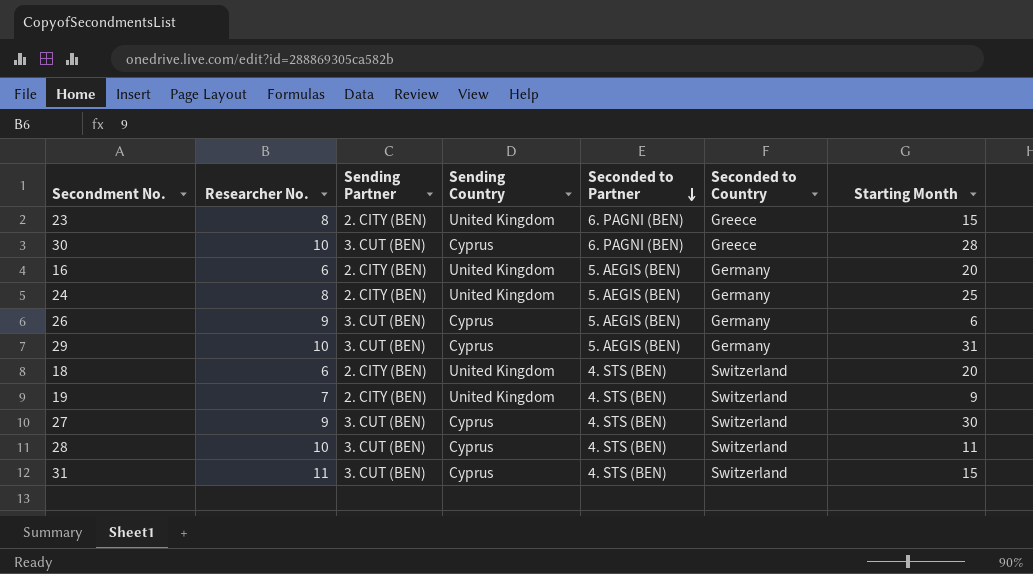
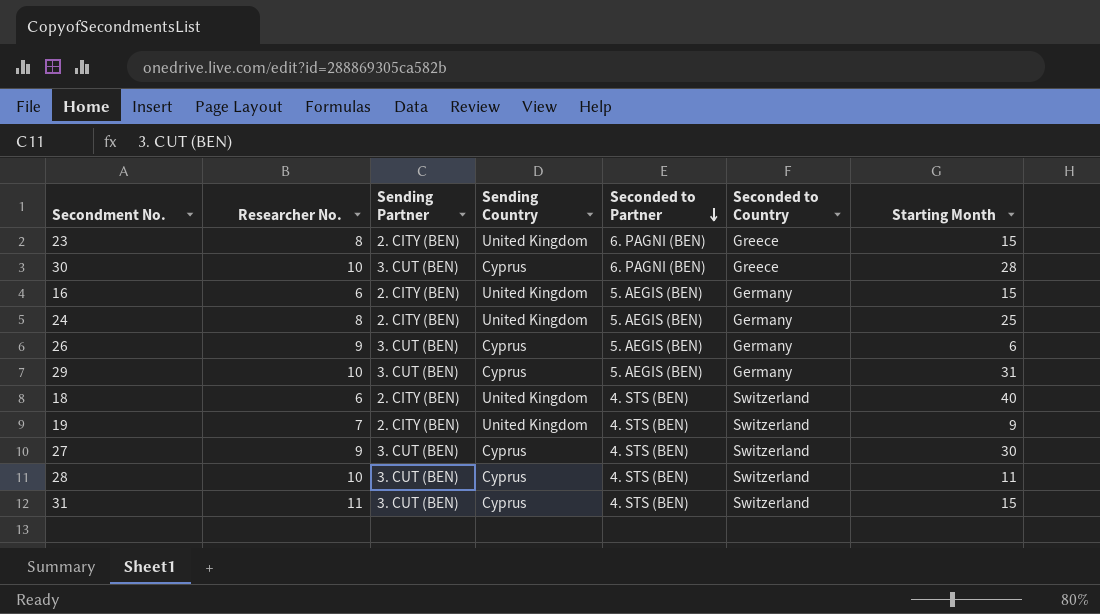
16 | Starting Month: 20 -> 15
18 | Starting Month: 20 -> 40

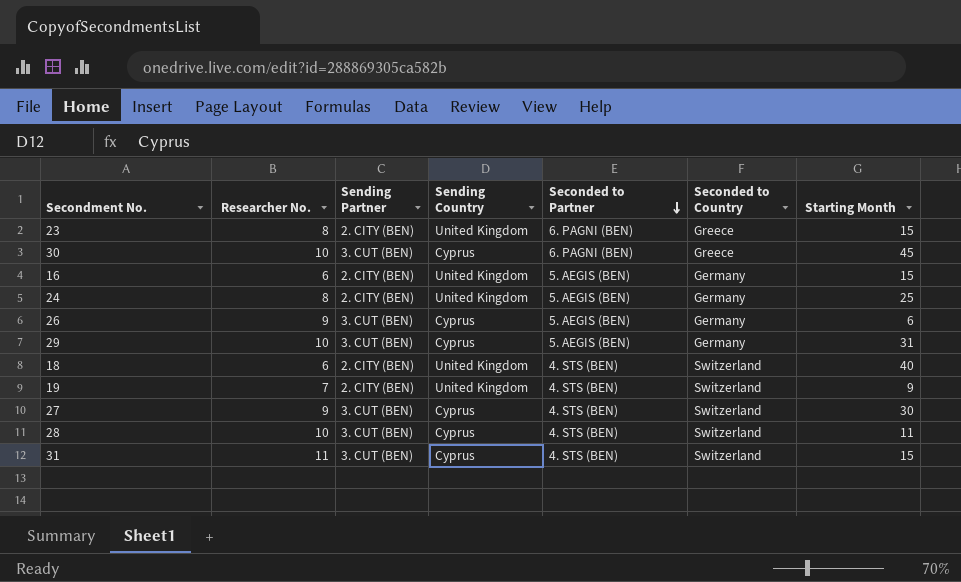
30 | Starting Month: 28 -> 45

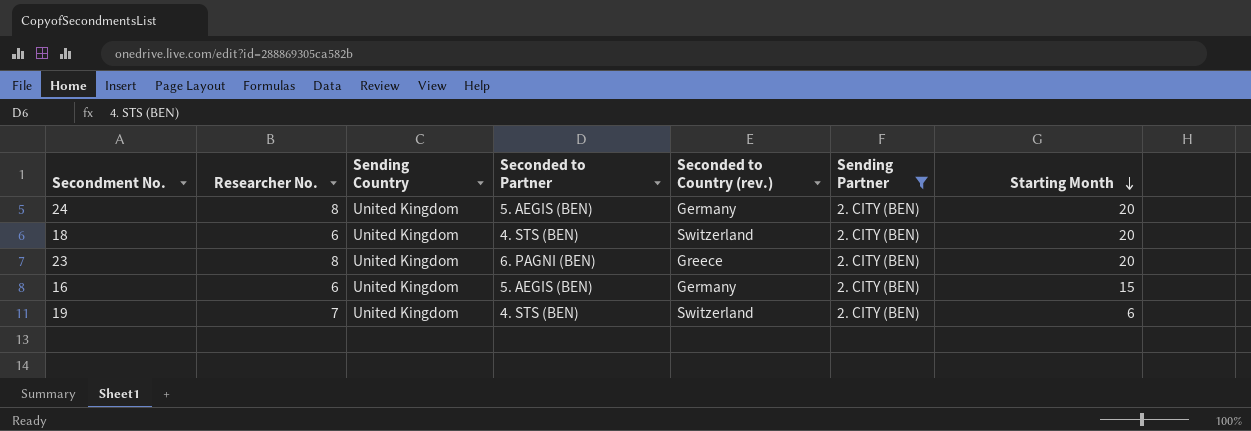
filter: none -> Sending Partner = 2. CITY (BEN)
row order: Seconded to Partner descending -> Starting Month descending
column name: Seconded to Country -> Seconded to Country (rev.)
column Sending Partner | position: 3 -> 6
24 | Starting Month: 25 -> 20
18 | Starting Month: 40 -> 20
23 | Starting Month: 15 -> 20
19 | Starting Month: 9 -> 6

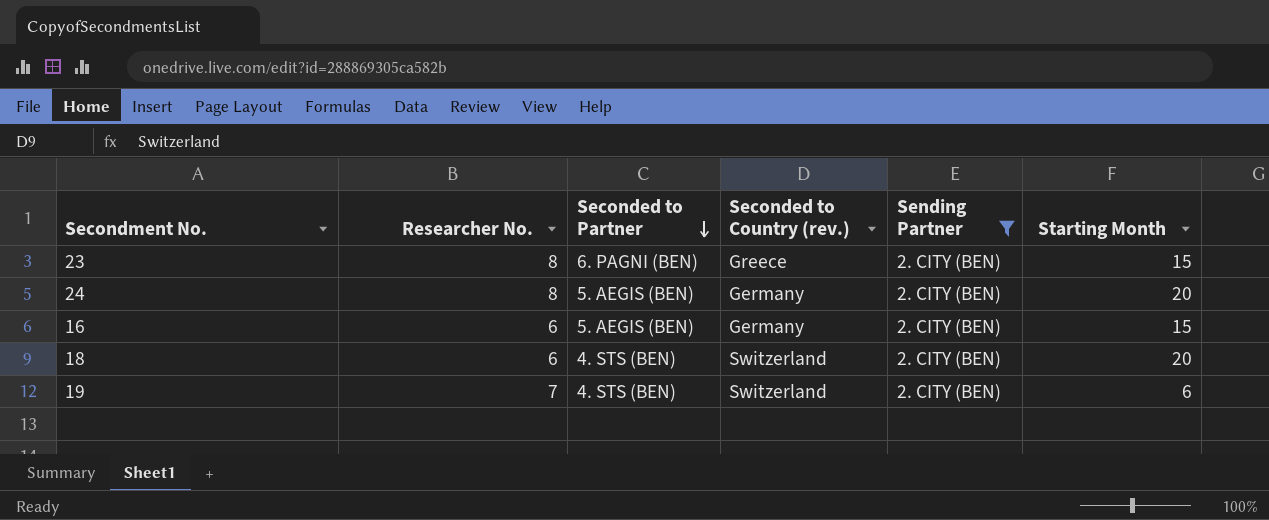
row order: Starting Month descending -> Seconded to Partner descending
column Sending Country | position: 3 -> none
23 | Starting Month: 20 -> 15

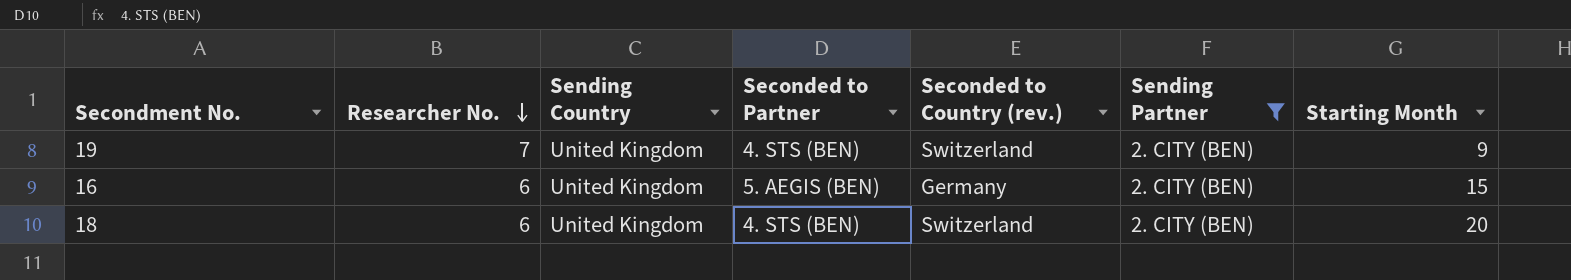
row order: Seconded to Partner descending -> Researcher No. descending
column Sending Country | position: none -> 3
row 23: 8 | 6. PAGNI (BEN) | Greece | 2. CITY (BEN) | 15 -> none
row 24: 8 | 5. AEGIS (BEN) | Germany | 2. CITY (BEN) | 20 -> none
19 | Starting Month: 6 -> 9

